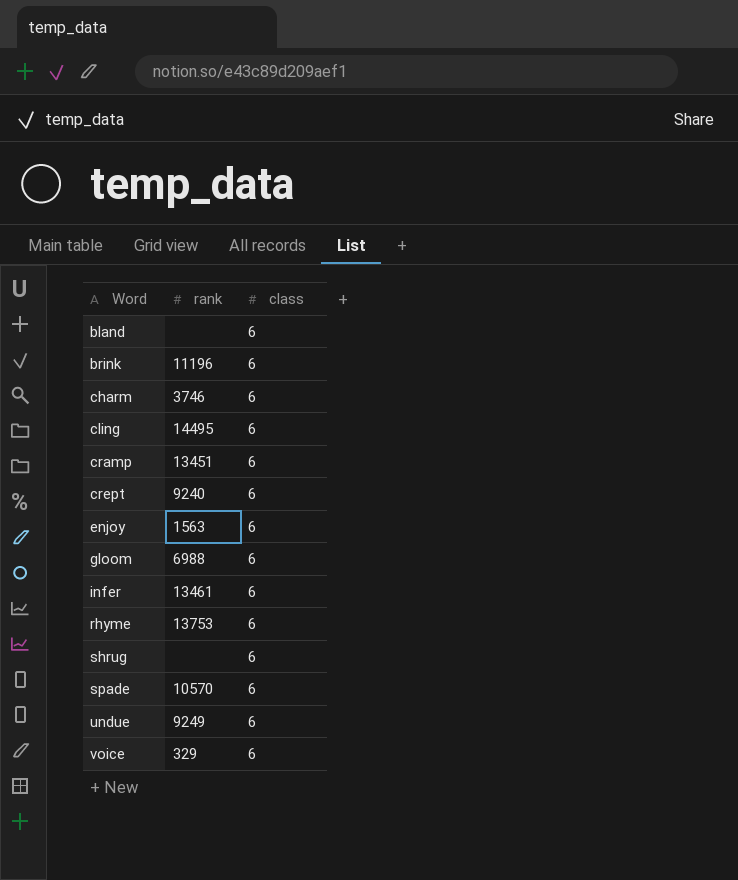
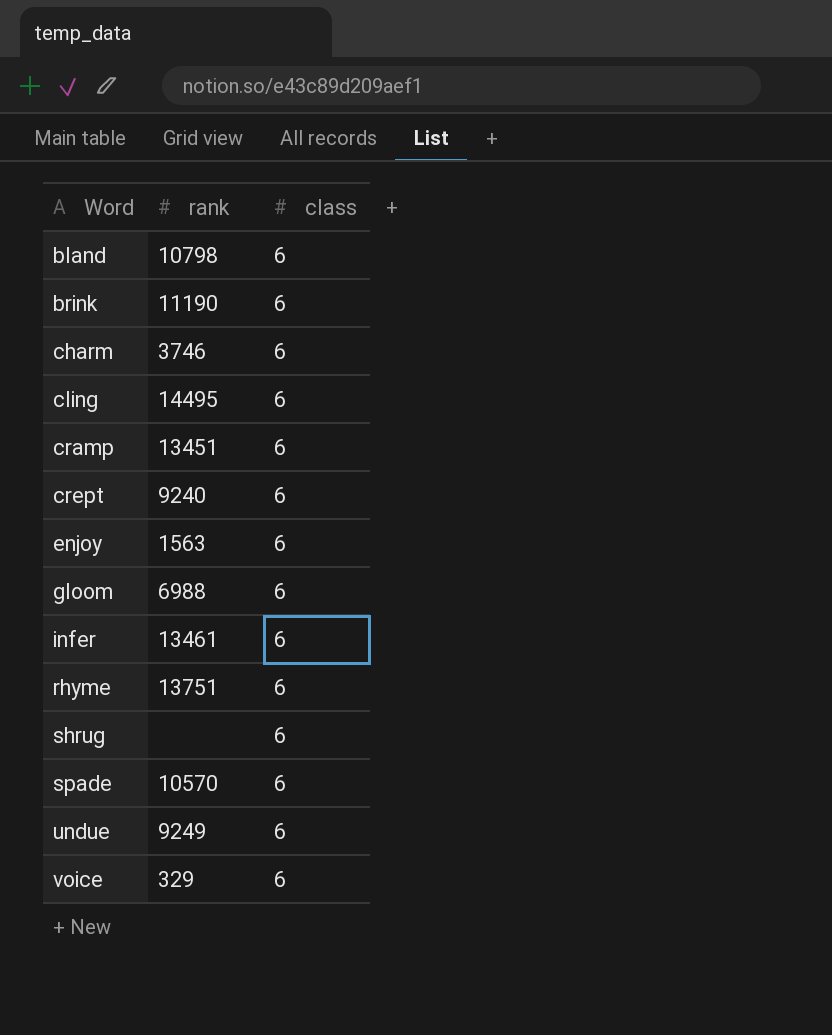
bland | rank: none -> 10798
brink | rank: 11196 -> 11190
rhyme | rank: 13753 -> 13751

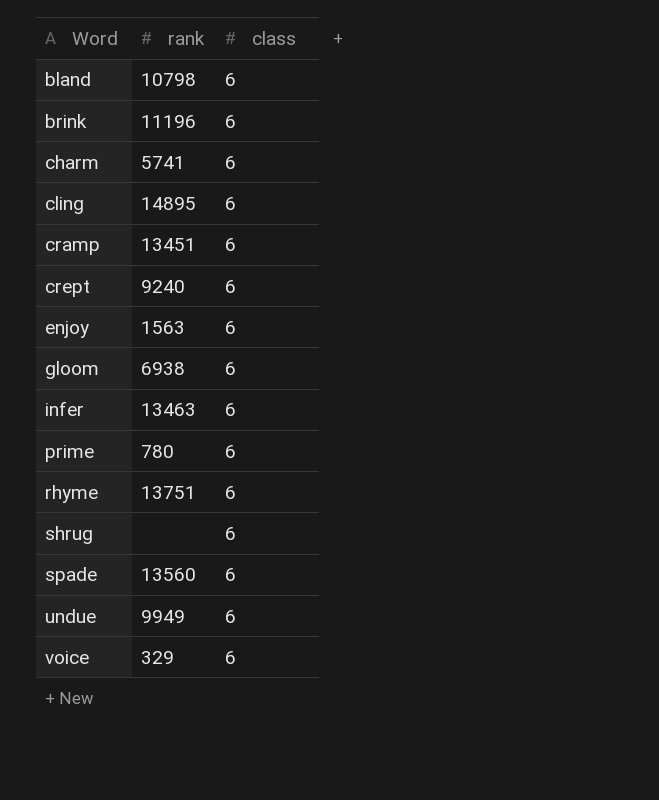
brink | rank: 11190 -> 11196
charm | rank: 3746 -> 5741
cling | rank: 14495 -> 14895
gloom | rank: 6988 -> 6938
infer | rank: 13461 -> 13463
row prime: none -> 780 | 6
spade | rank: 10570 -> 13560
undue | rank: 9249 -> 9949

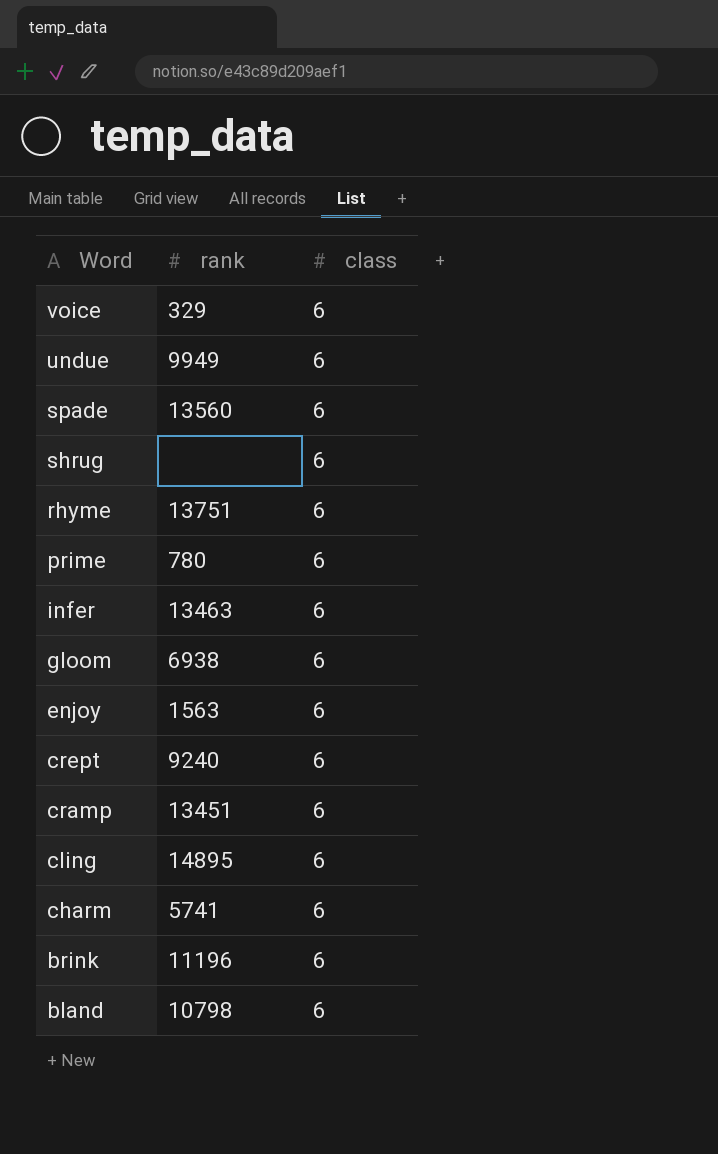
row order: Word ascending -> Word descending

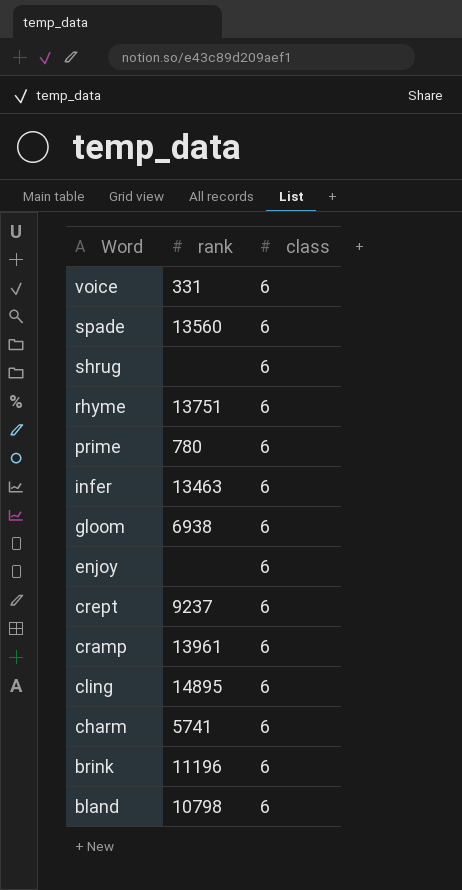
row undue: 9949 | 6 -> none
voice | rank: 329 -> 331
enjoy | rank: 1563 -> none
crept | rank: 9240 -> 9237
cramp | rank: 13451 -> 13961

